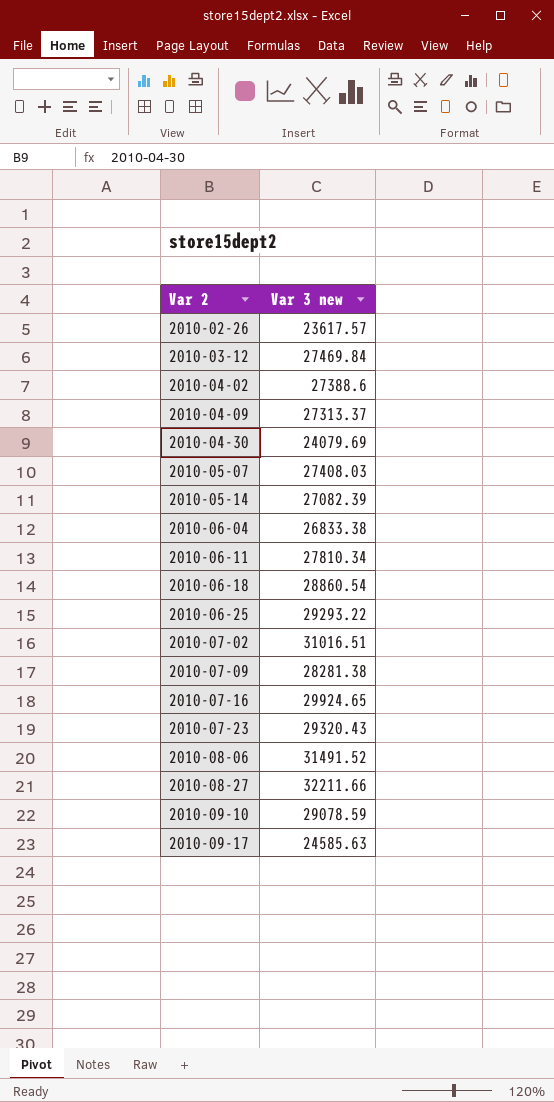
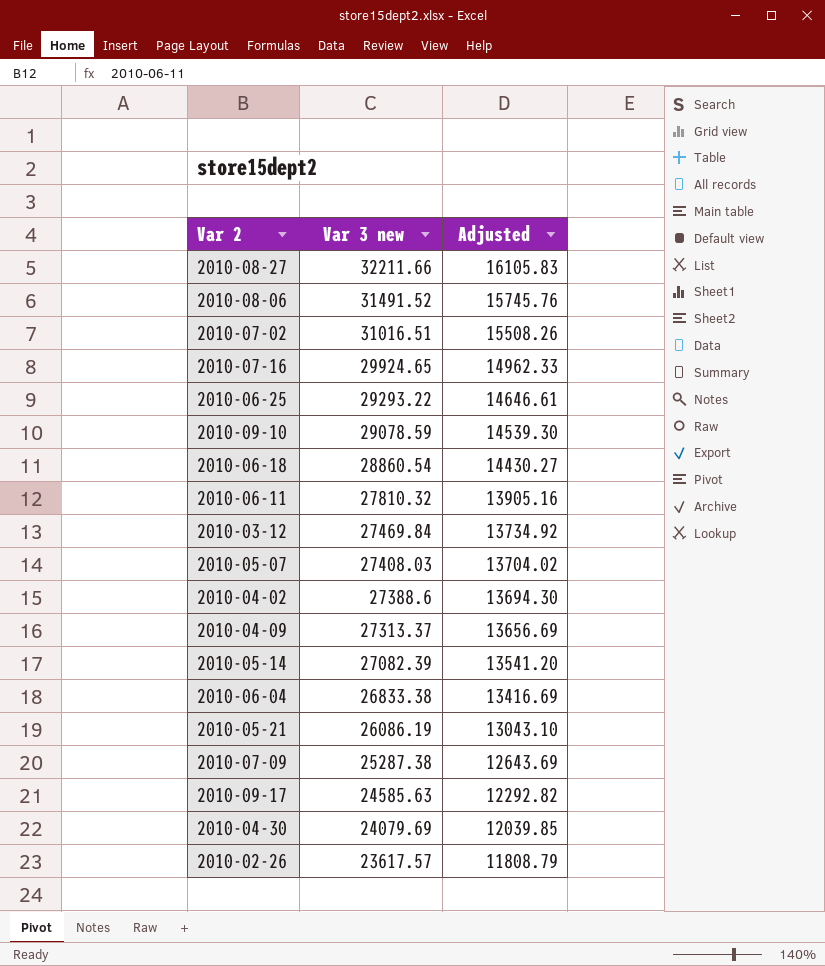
row order: Var 2 ascending -> Var 3 new descending
column Adjusted | formula: none -> [Var 3 new] * 0.5
row 2010-07-23: 29320.43 -> none
2010-06-11 | Var 3 new: 27810.34 -> 27810.32
row 2010-05-21: none -> 26086.19 | 13043.10
2010-07-09 | Var 3 new: 28281.38 -> 25287.38

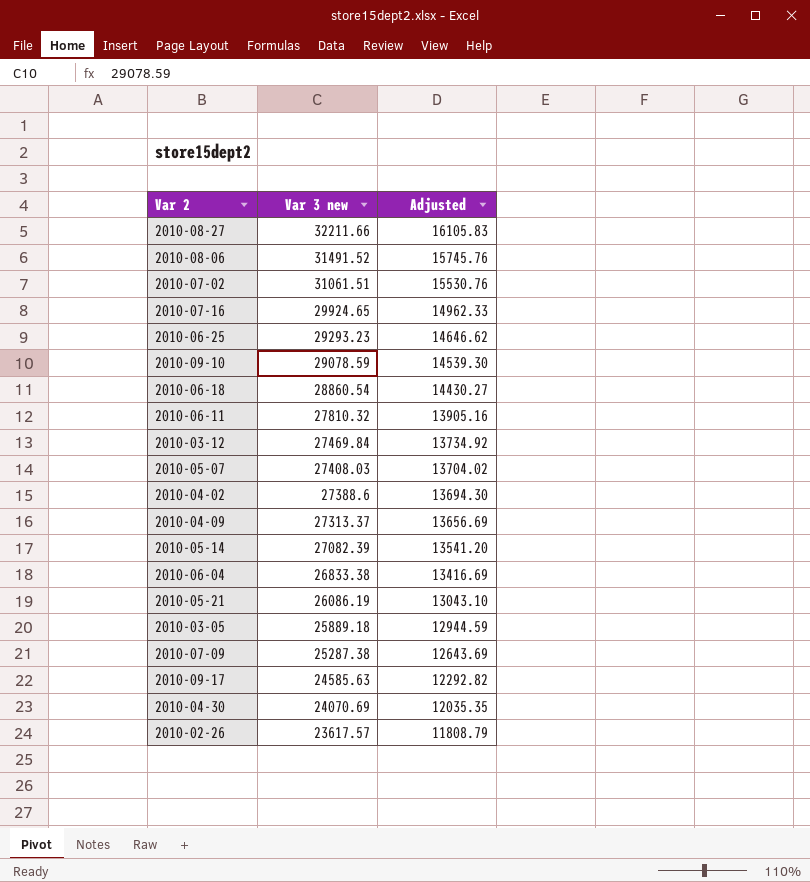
2010-07-02 | Var 3 new: 31016.51 -> 31061.51
2010-07-02 | Adjusted: 15508.26 -> 15530.76
2010-06-25 | Var 3 new: 29293.22 -> 29293.23
2010-06-25 | Adjusted: 14646.61 -> 14646.62
row 2010-03-05: none -> 25889.18 | 12944.59
2010-04-30 | Var 3 new: 24079.69 -> 24070.69
2010-04-30 | Adjusted: 12039.85 -> 12035.35

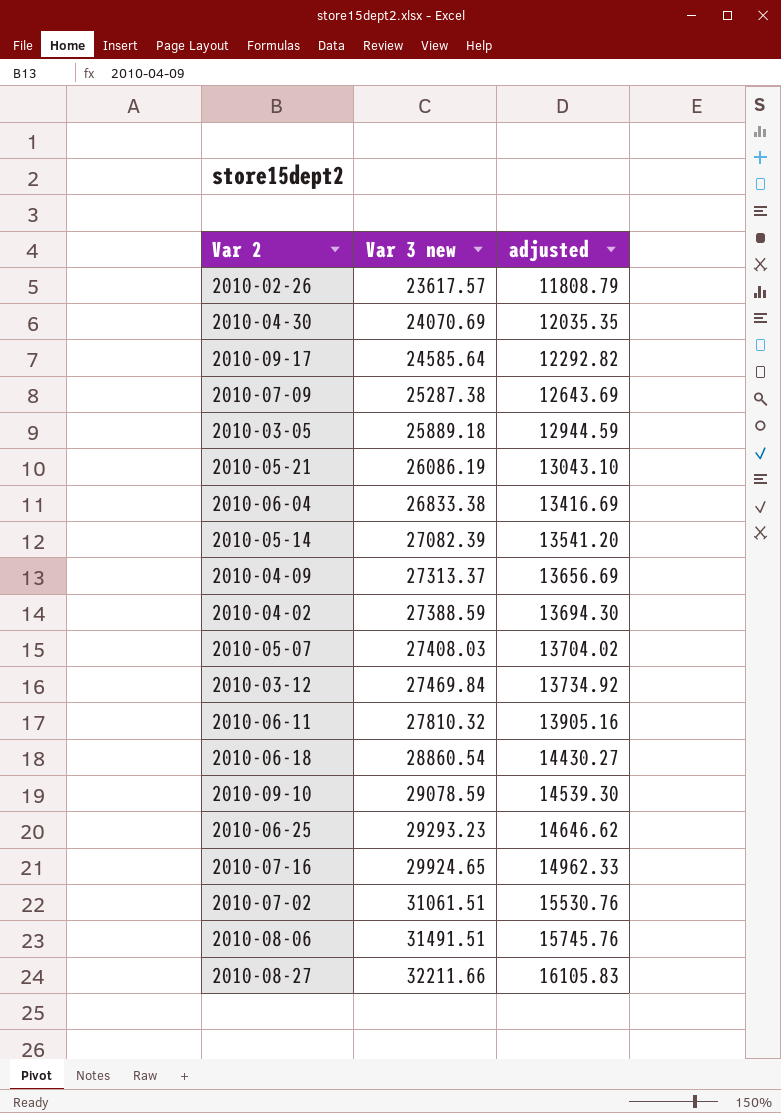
row order: Var 3 new descending -> Var 3 new ascending
column name: Adjusted -> adjusted
2010-09-17 | Var 3 new: 24585.63 -> 24585.64
2010-04-02 | Var 3 new: 27388.6 -> 27388.59
2010-08-06 | Var 3 new: 31491.52 -> 31491.51

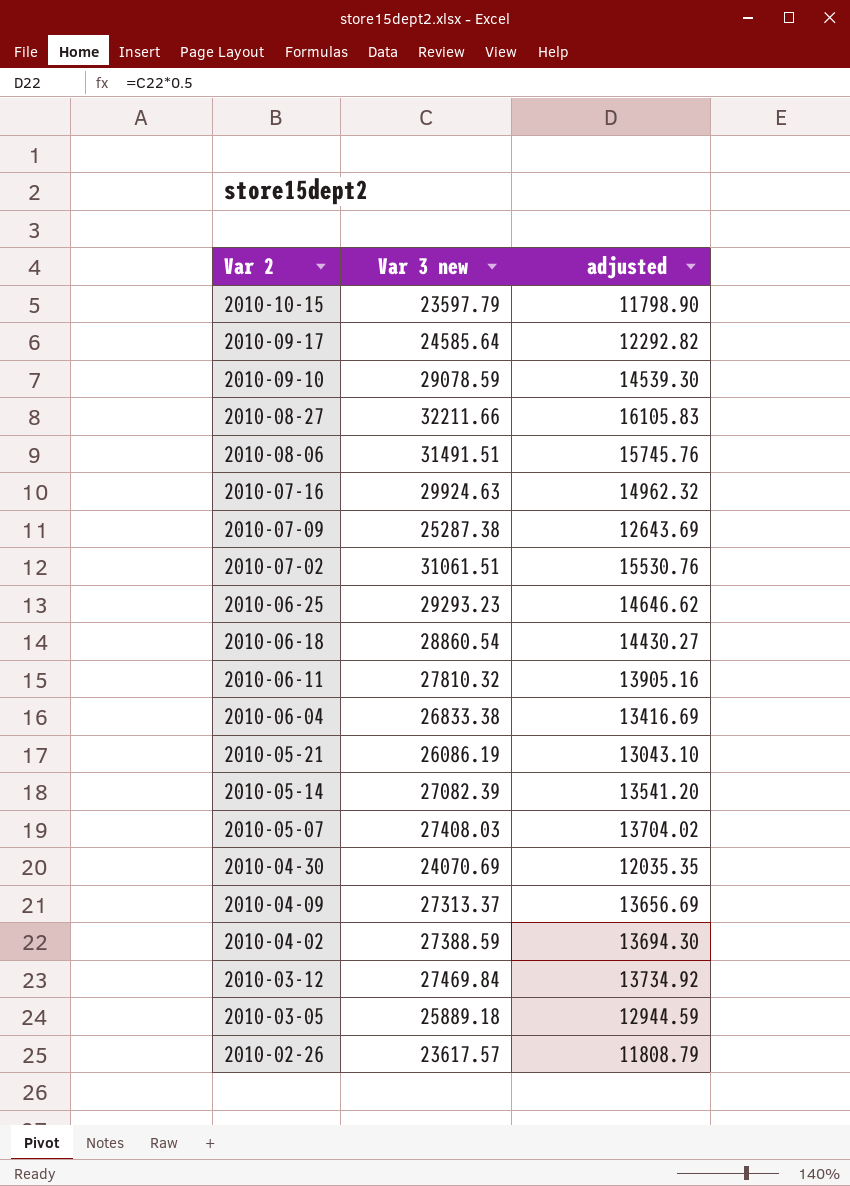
row order: Var 3 new ascending -> Var 2 descending
row 2010-10-15: none -> 23597.79 | 11798.90
2010-07-16 | Var 3 new: 29924.65 -> 29924.63
2010-07-16 | adjusted: 14962.33 -> 14962.32

